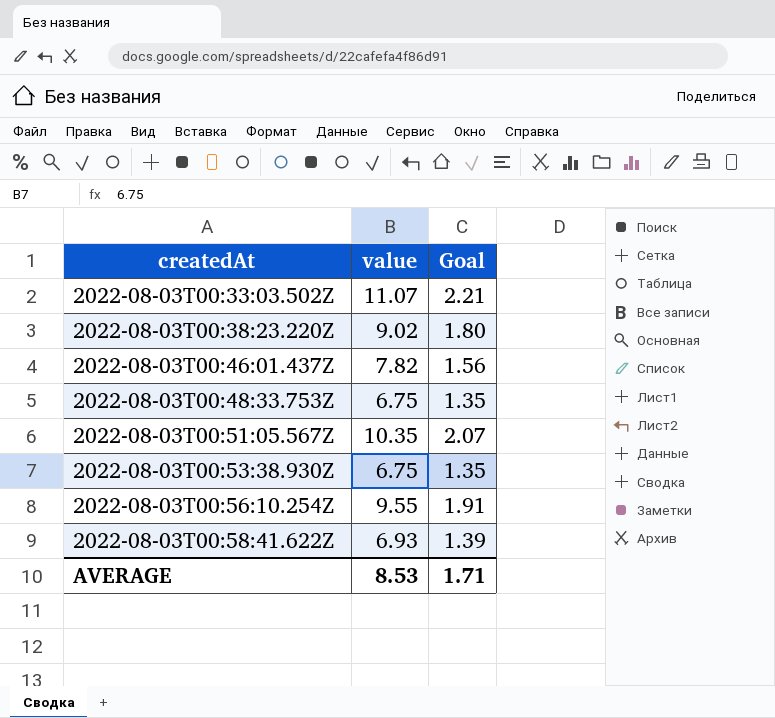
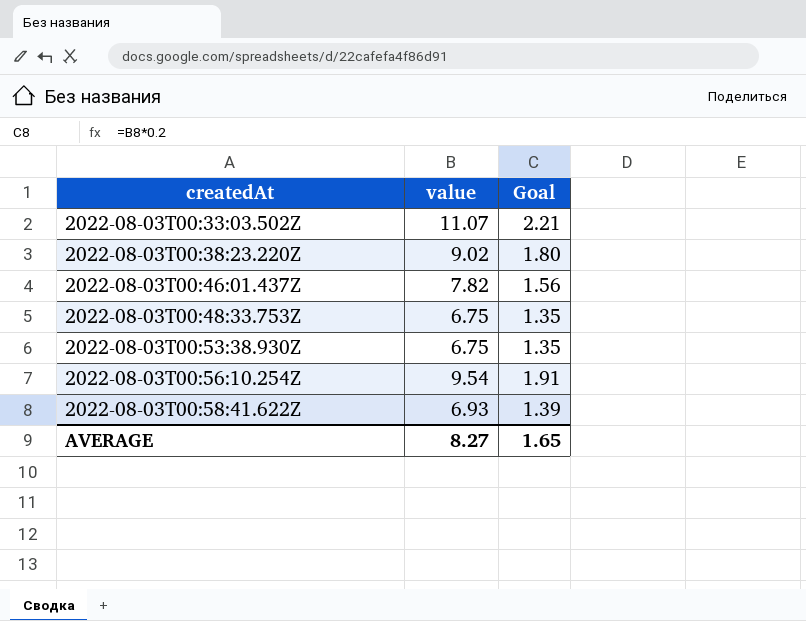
row 2022-08-03T00:51:05.567Z: 10.35 | 2.07 -> none
2022-08-03T00:56:10.254Z | value: 9.55 -> 9.54
AVERAGE | value: 8.53 -> 8.27
AVERAGE | Goal: 1.71 -> 1.65

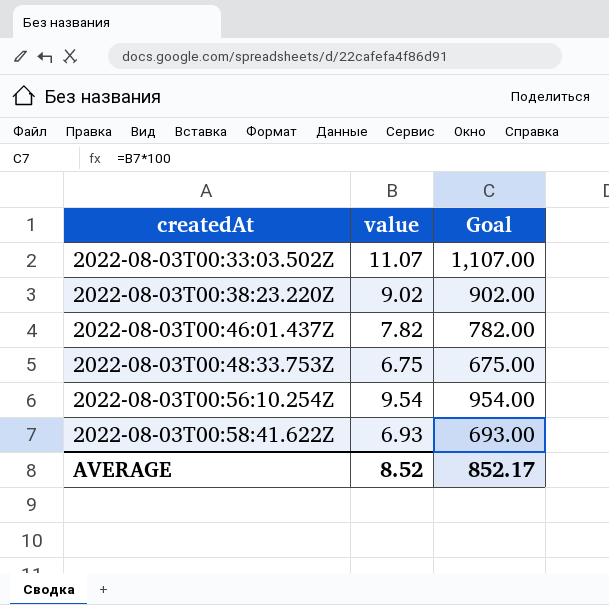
column Goal | formula: [value] * 0.2 -> [value] * 100
row 2022-08-03T00:53:38.930Z: 6.75 | 1.35 -> none
AVERAGE | value: 8.27 -> 8.52
AVERAGE | Goal: 1.65 -> 852.17

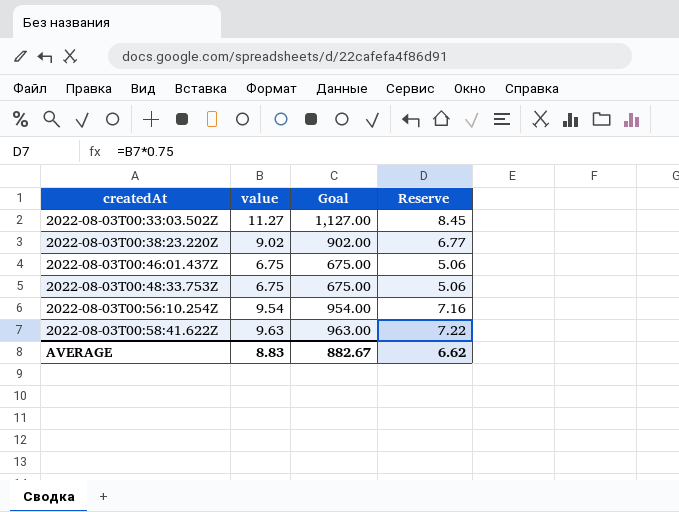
column Reserve | formula: none -> [value] * 0.75
2022-08-03T00:33:03.502Z | value: 11.07 -> 11.27
2022-08-03T00:33:03.502Z | Goal: 1,107.00 -> 1,127.00
2022-08-03T00:46:01.437Z | value: 7.82 -> 6.75
2022-08-03T00:46:01.437Z | Goal: 782.00 -> 675.00
2022-08-03T00:58:41.622Z | value: 6.93 -> 9.63
2022-08-03T00:58:41.622Z | Goal: 693.00 -> 963.00
AVERAGE | value: 8.52 -> 8.83
AVERAGE | Goal: 852.17 -> 882.67

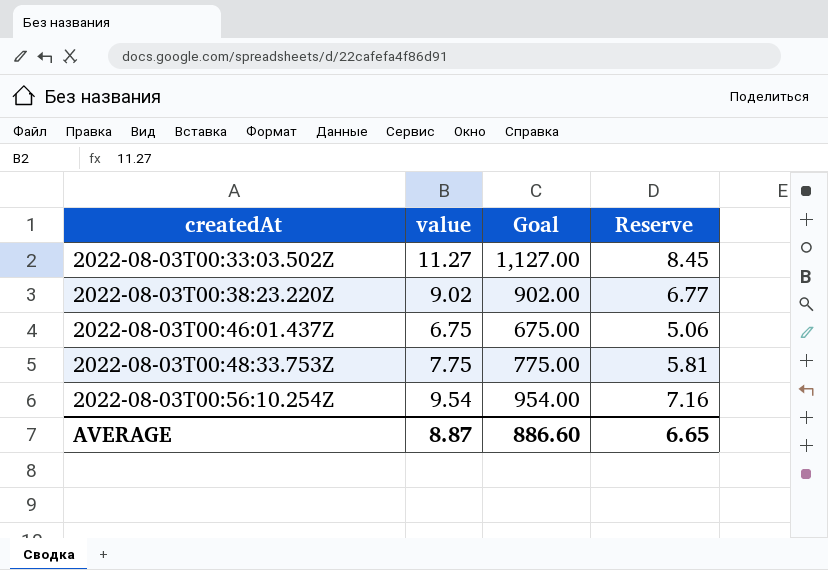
row 2022-08-03T00:58:41.622Z: 9.63 | 963.00 | 7.22 -> none
2022-08-03T00:48:33.753Z | value: 6.75 -> 7.75
2022-08-03T00:48:33.753Z | Goal: 675.00 -> 775.00
2022-08-03T00:48:33.753Z | Reserve: 5.06 -> 5.81
AVERAGE | value: 8.83 -> 8.87
AVERAGE | Goal: 882.67 -> 886.60
AVERAGE | Reserve: 6.62 -> 6.65

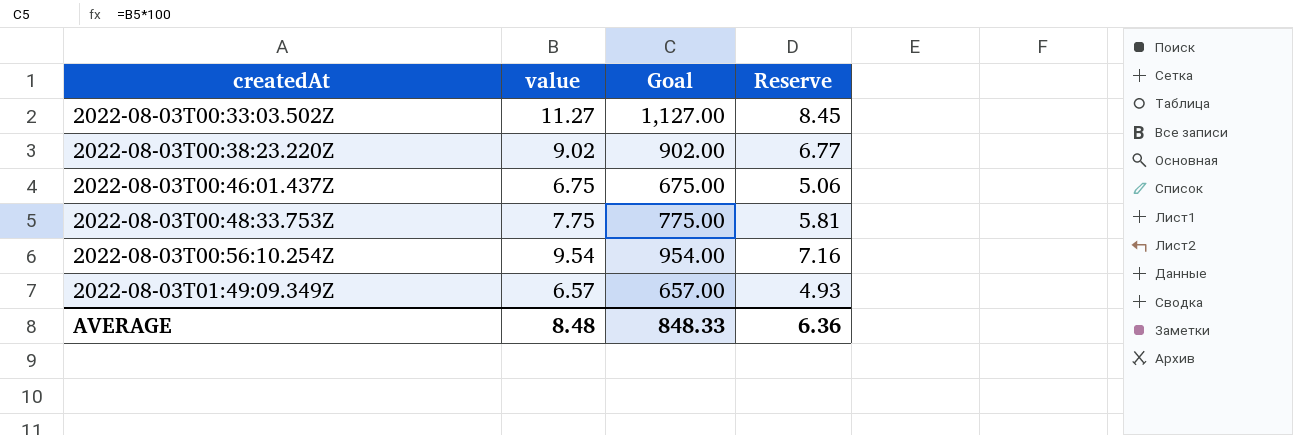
row 2022-08-03T01:49:09.349Z: none -> 6.57 | 657.00 | 4.93
AVERAGE | value: 8.87 -> 8.48
AVERAGE | Goal: 886.60 -> 848.33
AVERAGE | Reserve: 6.65 -> 6.36

